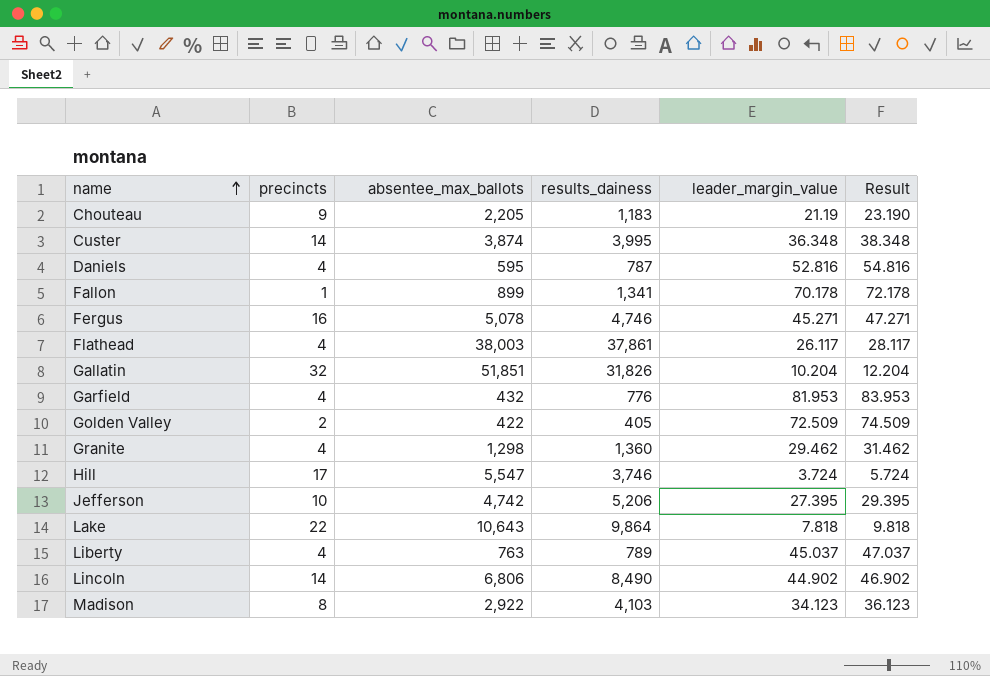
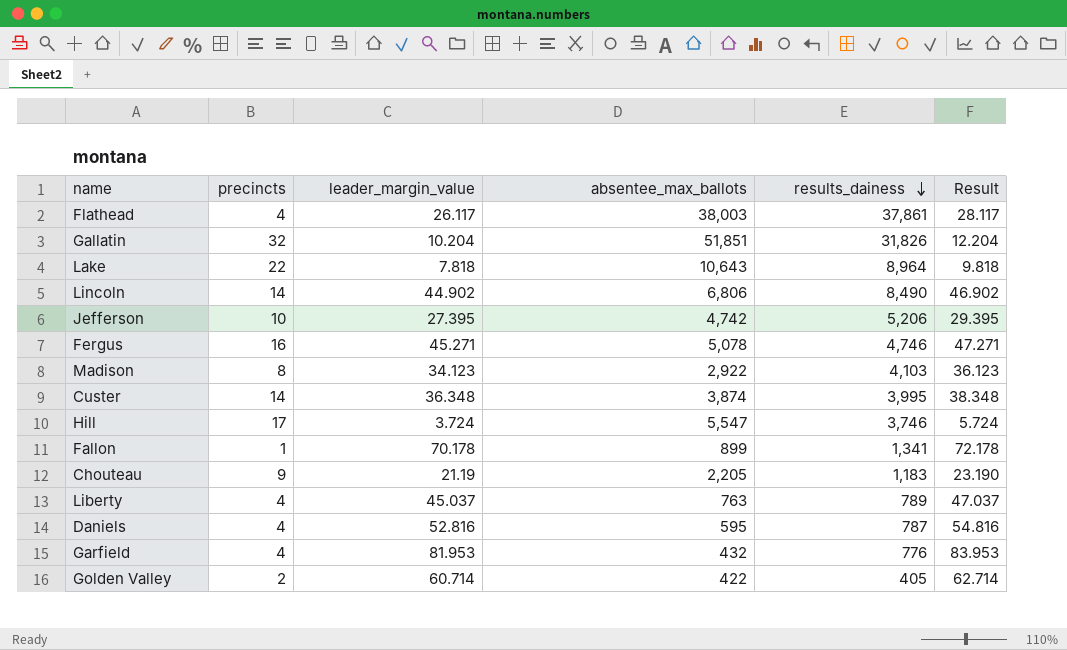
row order: name ascending -> results_dainess descending
column leader_margin_value | position: 5 -> 3
row Granite: 4 | 1,298 | 1,360 | 29.462 | 31.462 -> none
Lake | results_dainess: 9,864 -> 8,964
Golden Valley | leader_margin_value: 72.509 -> 60.714
Golden Valley | Result: 74.509 -> 62.714

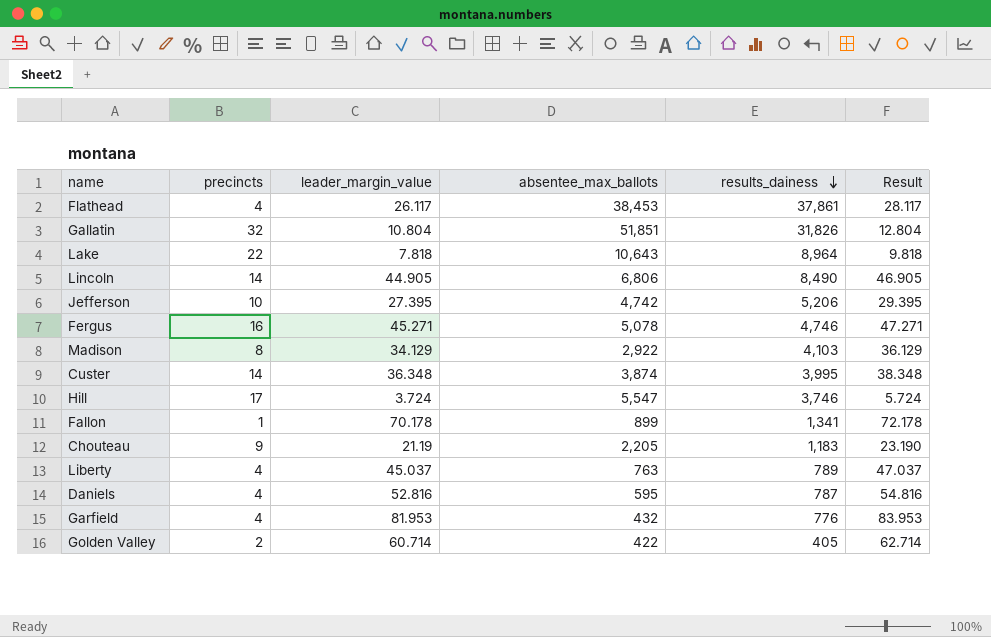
Flathead | absentee_max_ballots: 38,003 -> 38,453
Gallatin | leader_margin_value: 10.204 -> 10.804
Gallatin | Result: 12.204 -> 12.804
Lincoln | leader_margin_value: 44.902 -> 44.905
Lincoln | Result: 46.902 -> 46.905
Madison | leader_margin_value: 34.123 -> 34.129
Madison | Result: 36.123 -> 36.129

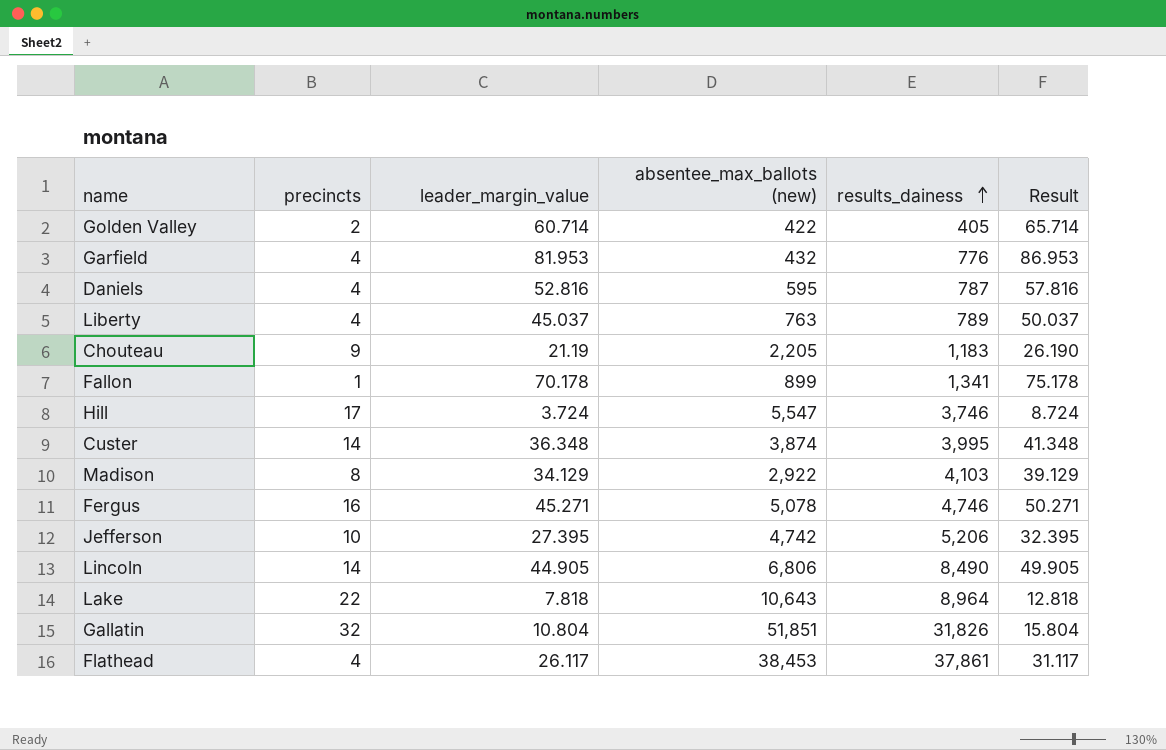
row order: results_dainess descending -> results_dainess ascending
column name: absentee_max_ballots -> absentee_max_ballots (new)
column Result | formula: [leader_margin_value] + 2 -> [leader_margin_value] + 5

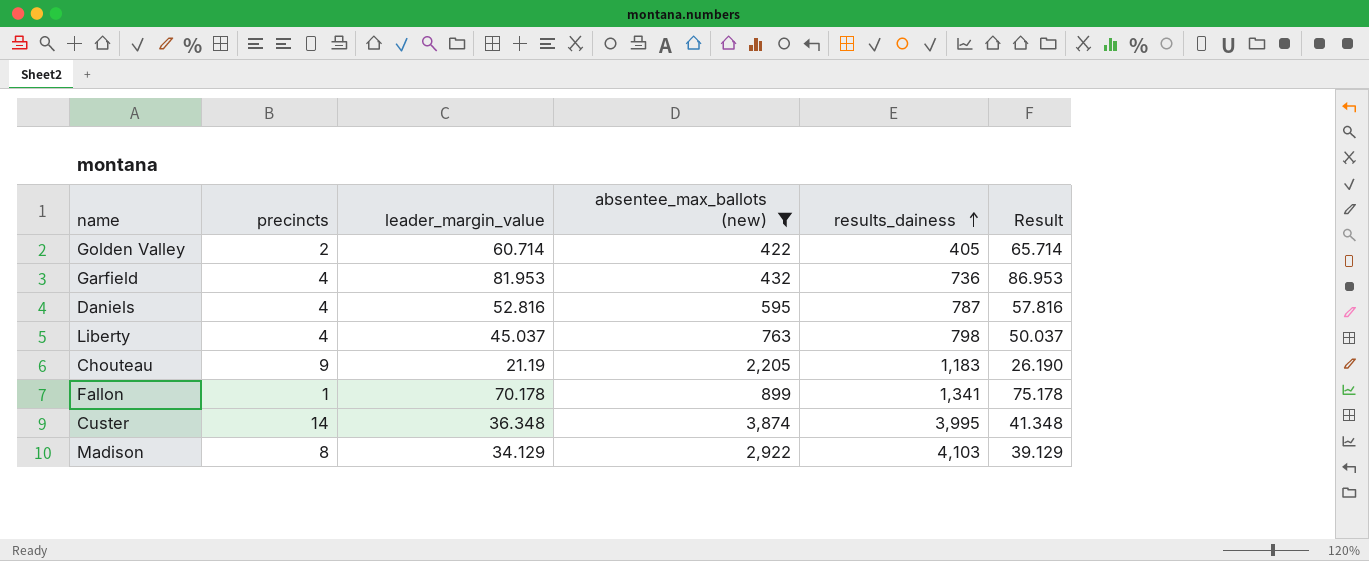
filter: none -> absentee_max_ballots (new) <= 3,874
Garfield | results_dainess: 776 -> 736
Liberty | results_dainess: 789 -> 798

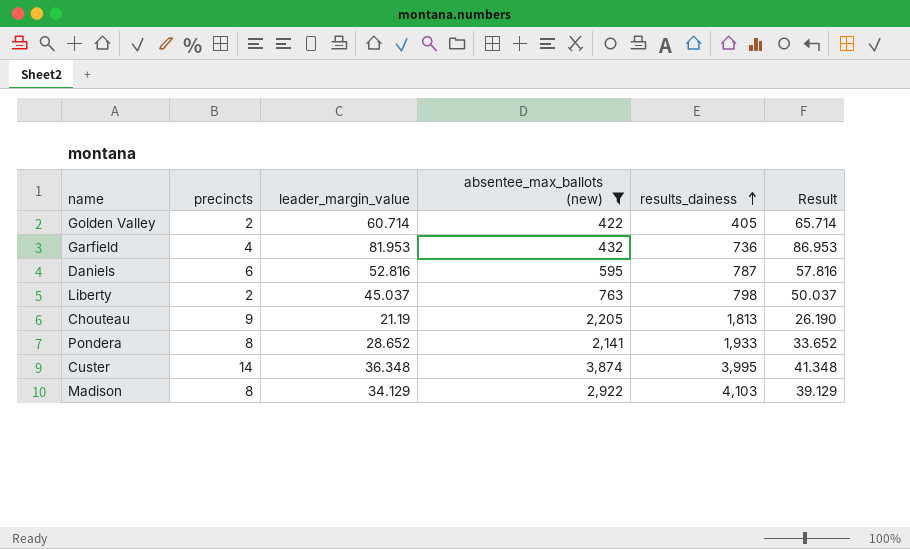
row Fallon: 1 | 70.178 | 899 | 1,341 | 75.178 -> none
Daniels | precincts: 4 -> 6
Liberty | precincts: 4 -> 2
Chouteau | results_dainess: 1,183 -> 1,813
row Pondera: none -> 8 | 28.652 | 2,141 | 1,933 | 33.652

